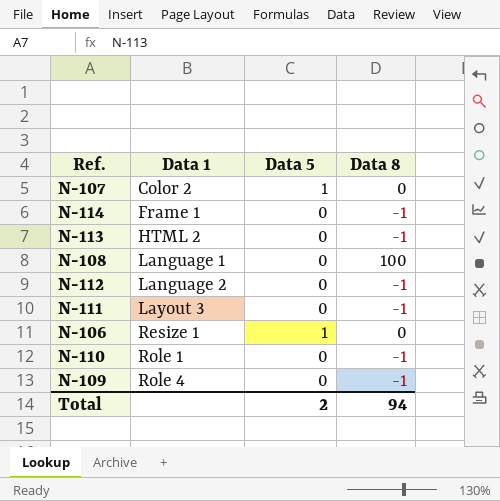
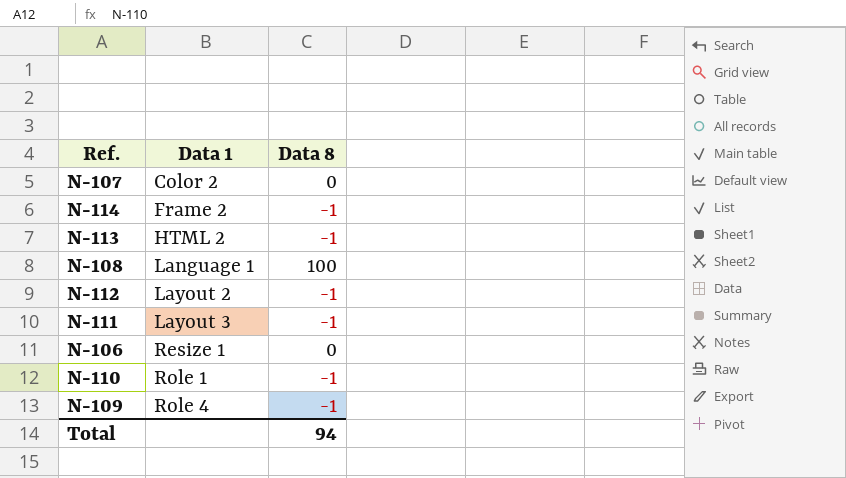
column Data 5 | position: 3 -> none
N-114 | Data 1: Frame 1 -> Frame 2
N-112 | Data 1: Language 2 -> Layout 2

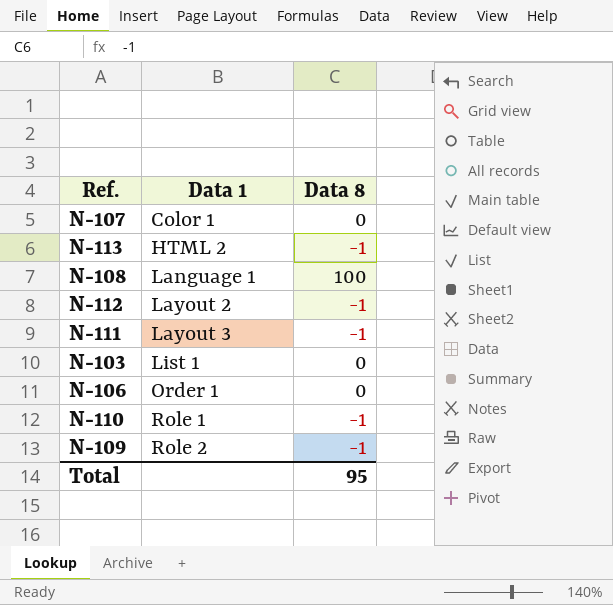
row N-114: Frame 2 | -1 -> none
N-107 | Data 1: Color 2 -> Color 1
row N-103: none -> List 1 | 0
N-106 | Data 1: Resize 1 -> Order 1
N-109 | Data 1: Role 4 -> Role 2
Total | Data 8: 94 -> 95

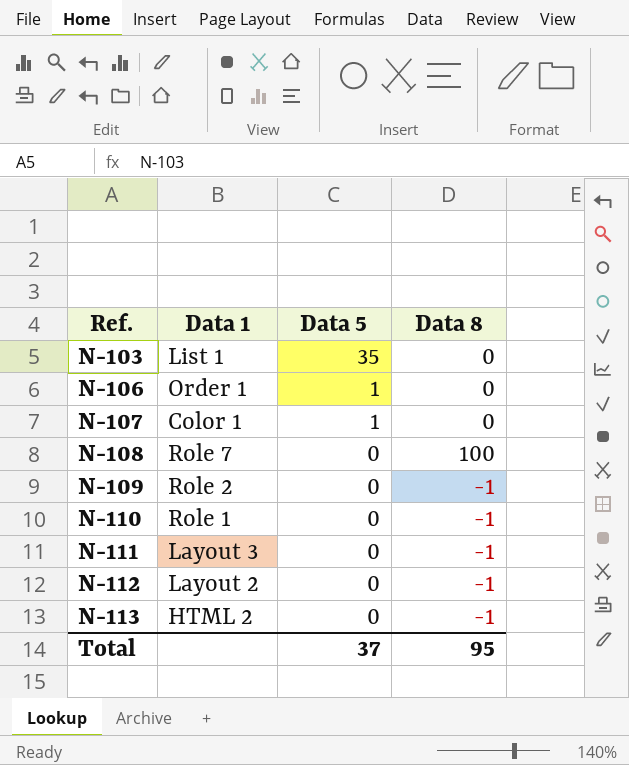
row order: Data 1 ascending -> Ref. ascending
column Data 5 | position: none -> 3
N-108 | Data 1: Language 1 -> Role 7

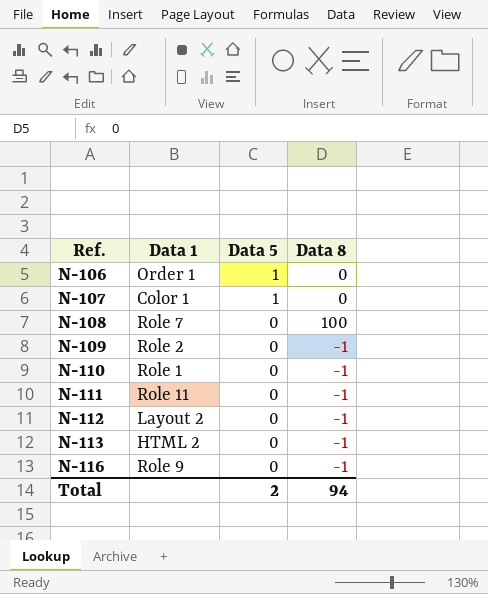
row N-103: List 1 | 35 | 0 -> none
N-111 | Data 1: Layout 3 -> Role 11
row N-116: none -> Role 9 | 0 | -1
Total | Data 5: 37 -> 2
Total | Data 8: 95 -> 94

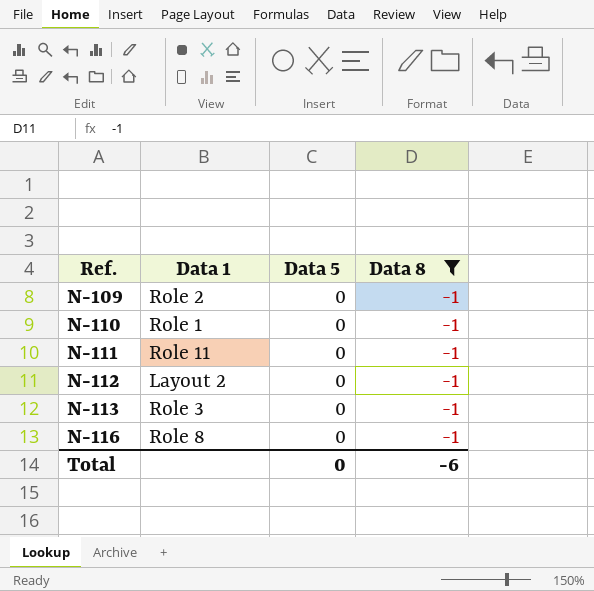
filter: none -> Data 8 = -1
N-113 | Data 1: HTML 2 -> Role 3
N-116 | Data 1: Role 9 -> Role 8
Total | Data 5: 2 -> 0
Total | Data 8: 94 -> -6

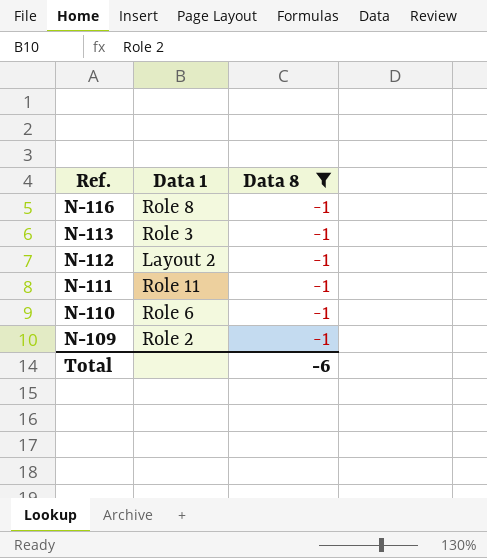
row order: Ref. ascending -> Ref. descending
column Data 5 | position: 3 -> none
N-110 | Data 1: Role 1 -> Role 6

